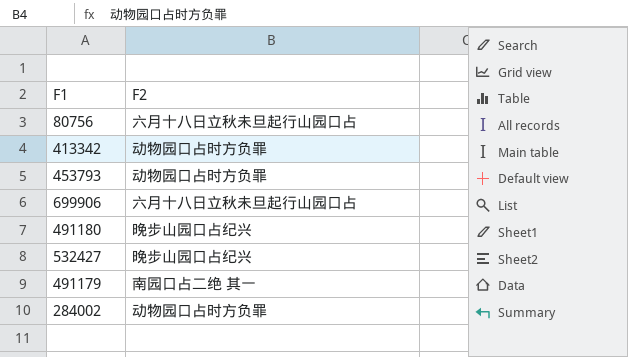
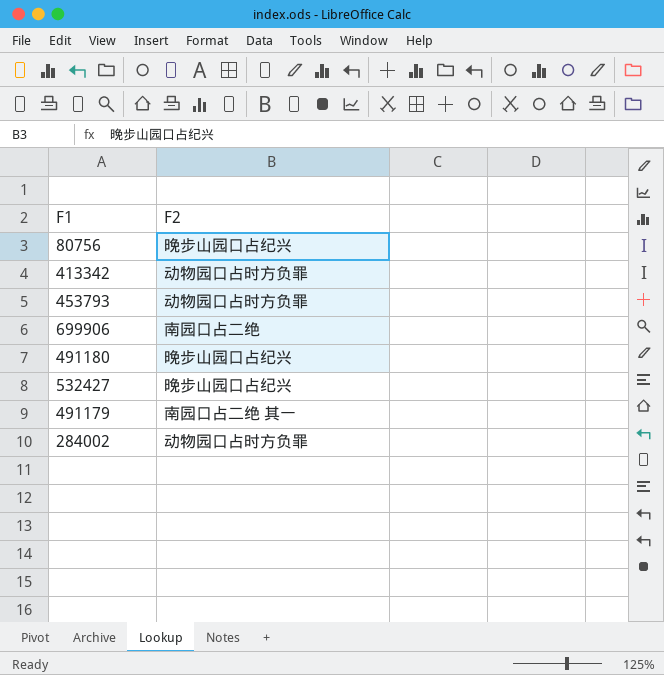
80756 | F2: 六月十八日立秋未旦起行山园口占 -> 晚步山园口占纪兴
699906 | F2: 六月十八日立秋未旦起行山园口占 -> 南园口占二绝

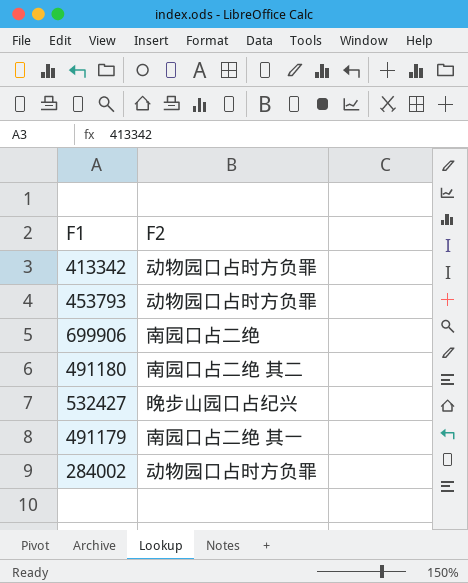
row 80756: 晚步山园口占纪兴 -> none
491180 | F2: 晚步山园口占纪兴 -> 南园口占二绝 其二

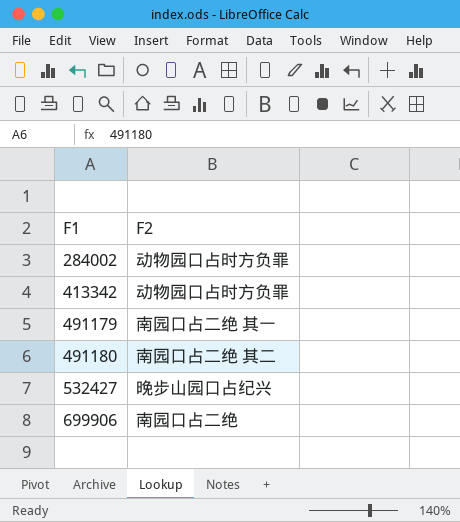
row order: none -> F1 ascending
row 453793: 动物园口占时方负罪 -> none

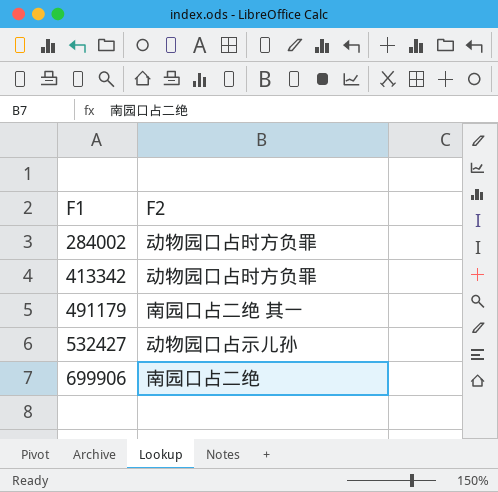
row 491180: 南园口占二绝 其二 -> none
532427 | F2: 晚步山园口占纪兴 -> 动物园口占示儿孙

